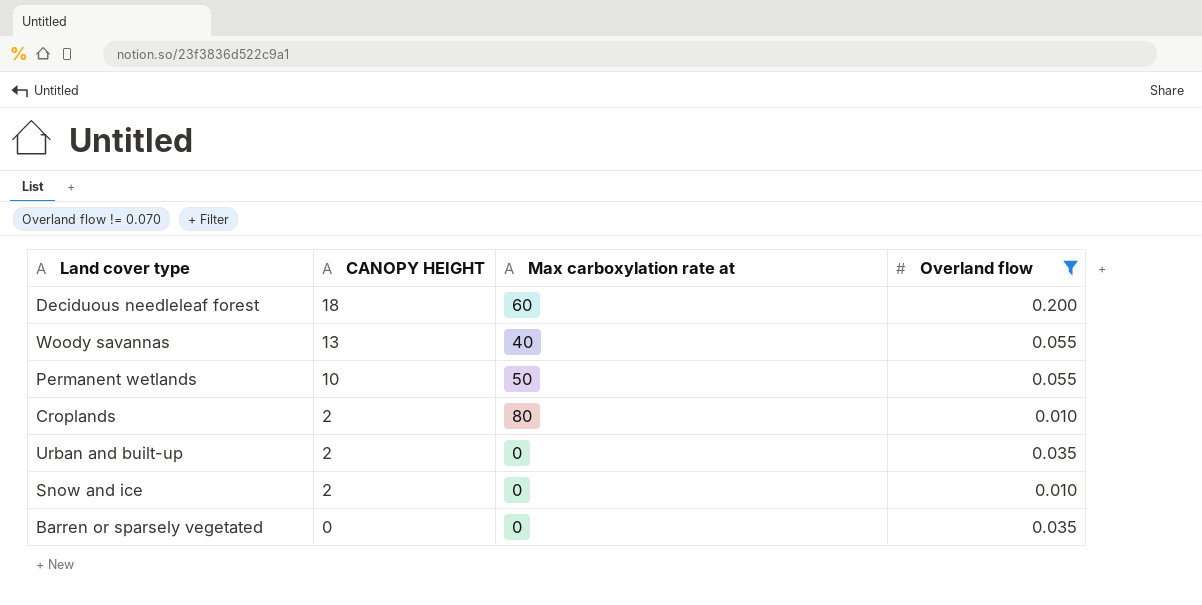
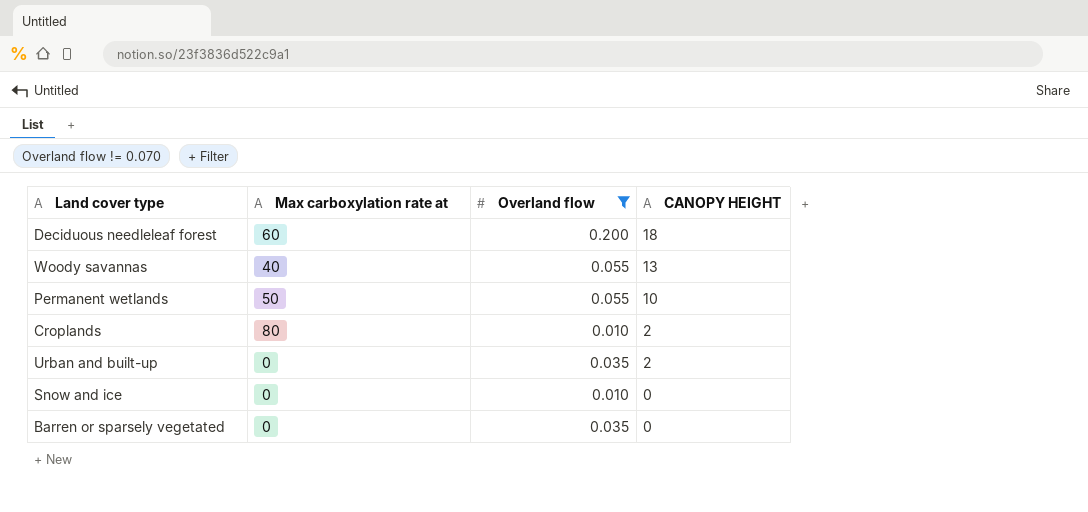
column CANOPY HEIGHT | position: 2 -> 4
Snow and ice | CANOPY HEIGHT: 2 -> 0

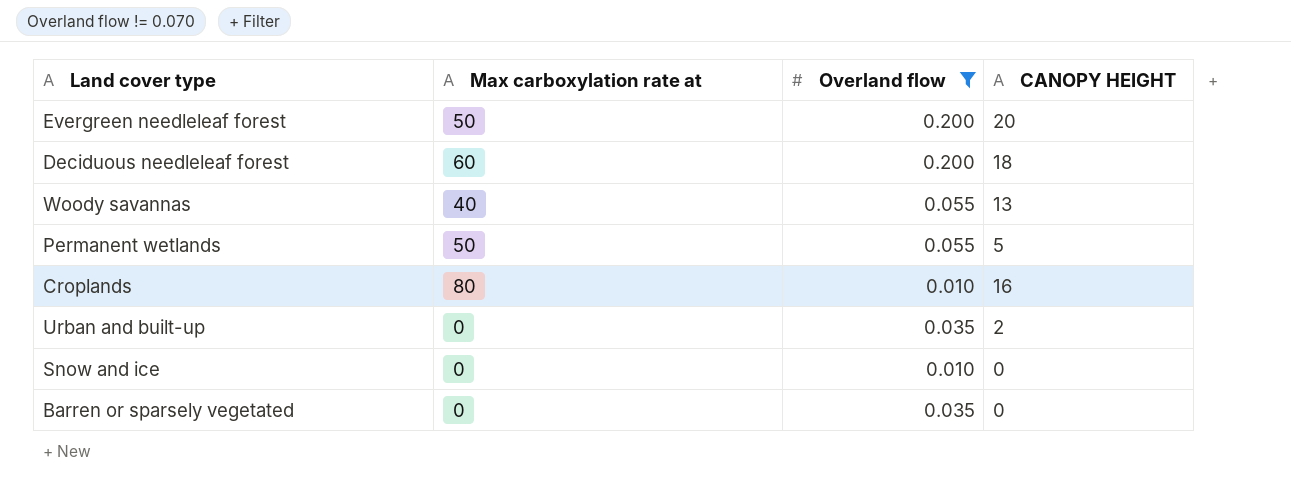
row Evergreen needleleaf forest: none -> 50 | 0.200 | 20
Permanent wetlands | CANOPY HEIGHT: 10 -> 5
Croplands | CANOPY HEIGHT: 2 -> 16

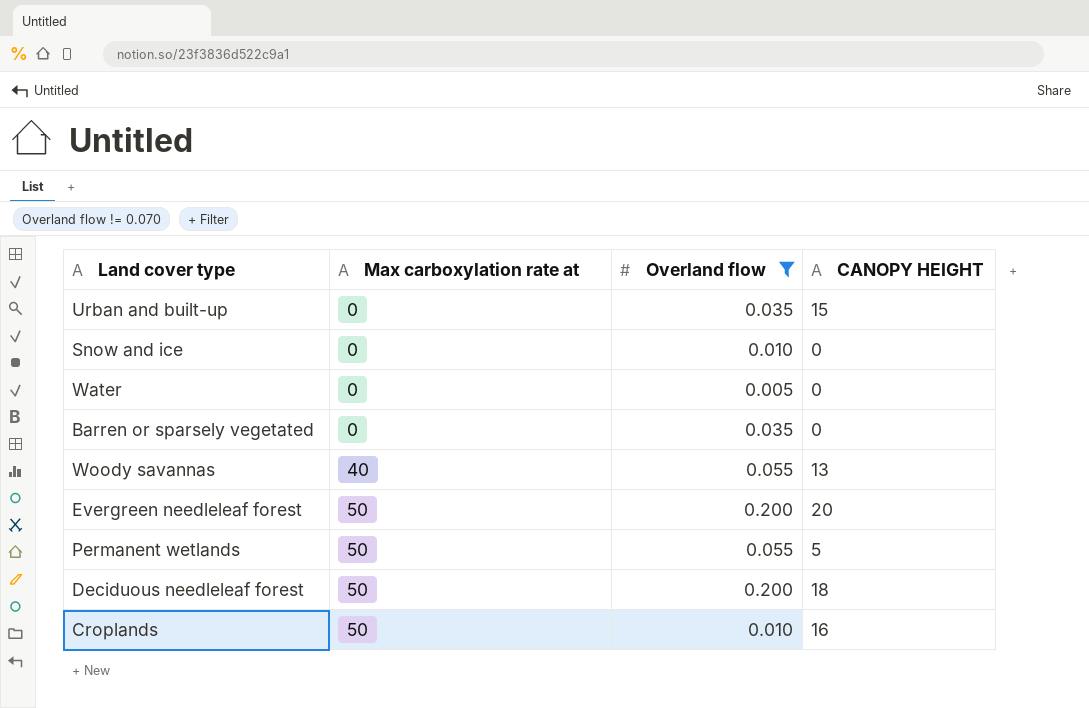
row order: none -> Max carboxylation rate at ascending
Urban and built-up | CANOPY HEIGHT: 2 -> 15
row Water: none -> 0 | 0.005 | 0
Deciduous needleleaf forest | Max carboxylation rate at: 60 -> 50
Croplands | Max carboxylation rate at: 80 -> 50

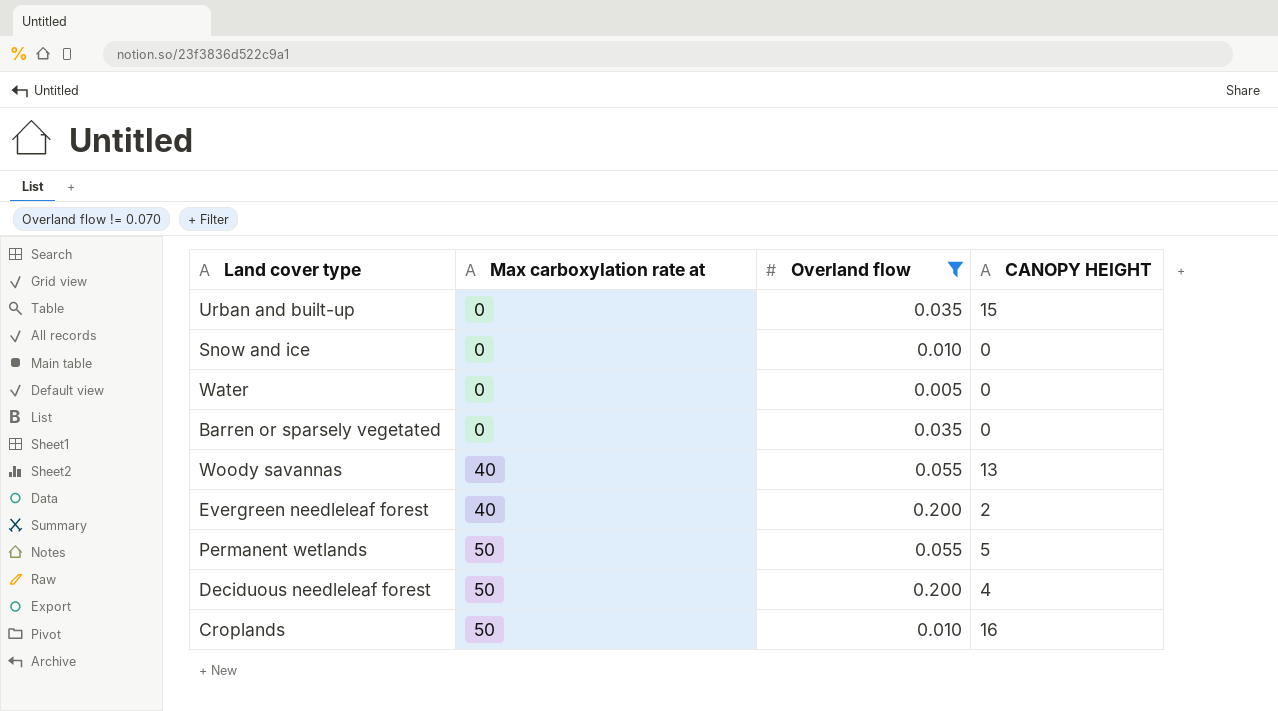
Evergreen needleleaf forest | Max carboxylation rate at: 50 -> 40
Evergreen needleleaf forest | CANOPY HEIGHT: 20 -> 2
Deciduous needleleaf forest | CANOPY HEIGHT: 18 -> 4

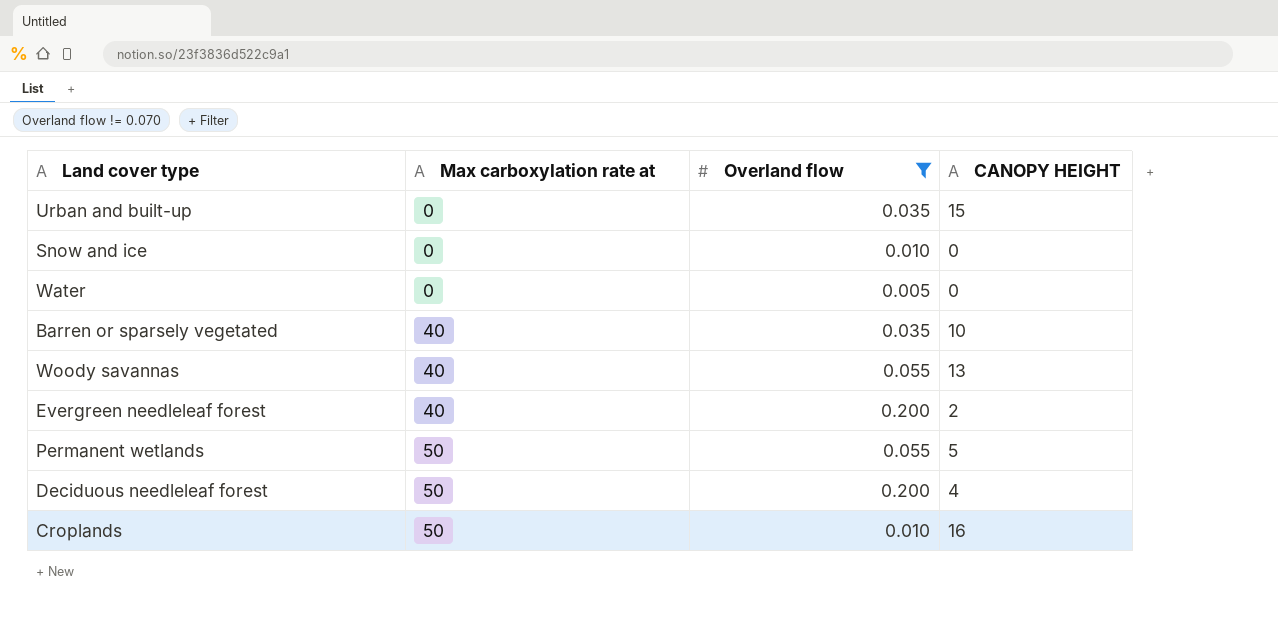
Barren or sparsely vegetated | Max carboxylation rate at: 0 -> 40
Barren or sparsely vegetated | CANOPY HEIGHT: 0 -> 10

